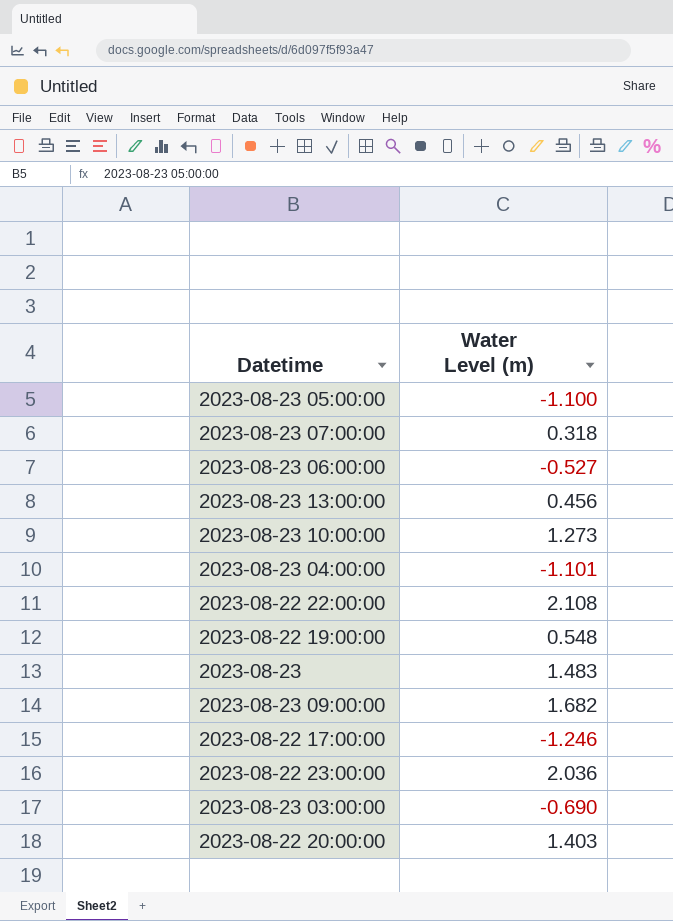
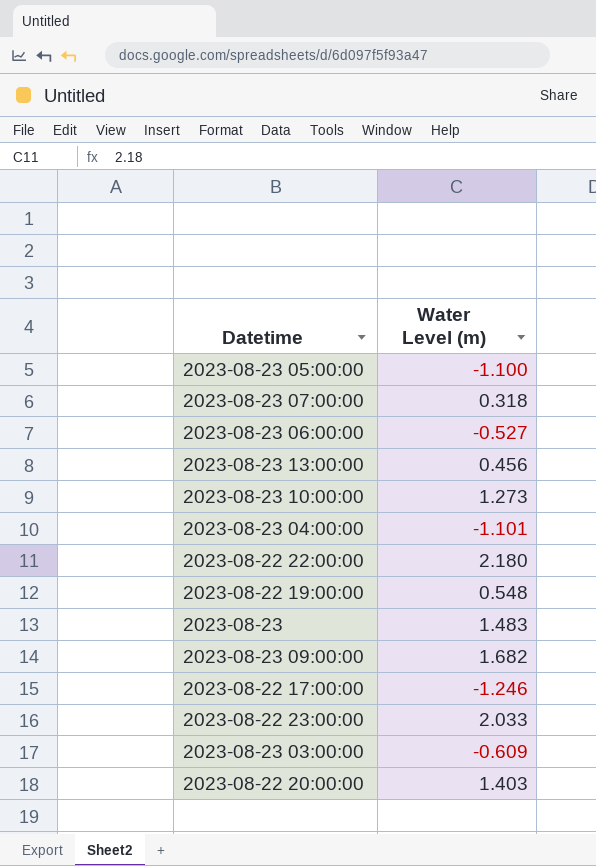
2023-08-22 22:00:00 | Water Level (m): 2.108 -> 2.180
2023-08-22 23:00:00 | Water Level (m): 2.036 -> 2.033
2023-08-23 03:00:00 | Water Level (m): -0.690 -> -0.609

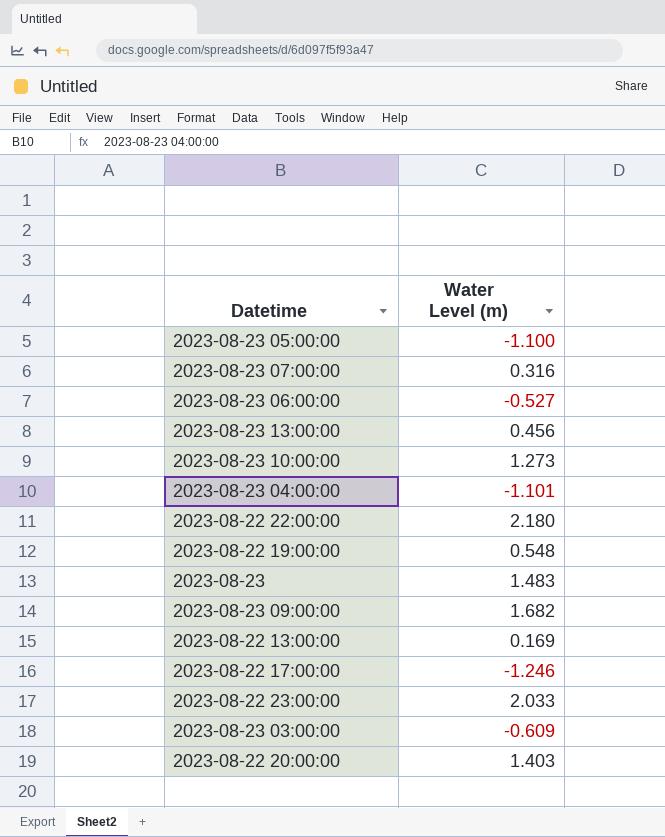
2023-08-23 07:00:00 | Water Level (m): 0.318 -> 0.316
row 2023-08-22 13:00:00: none -> 0.169

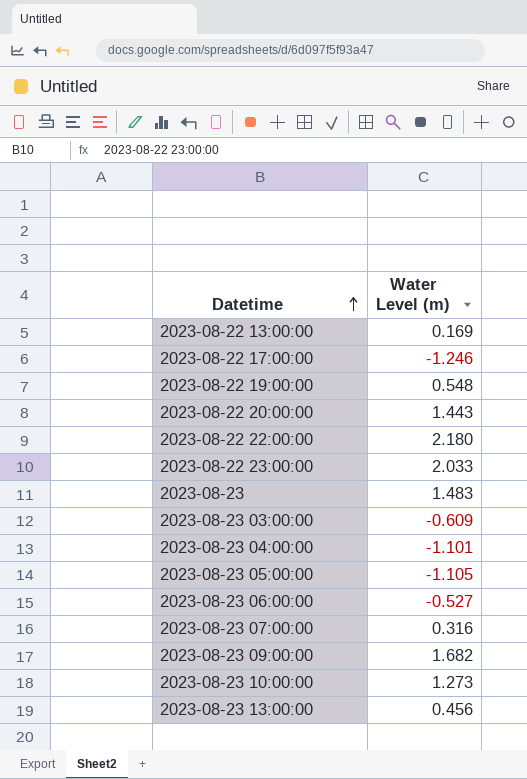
row order: none -> Datetime ascending
2023-08-22 20:00:00 | Water Level (m): 1.403 -> 1.443
2023-08-23 05:00:00 | Water Level (m): -1.100 -> -1.105

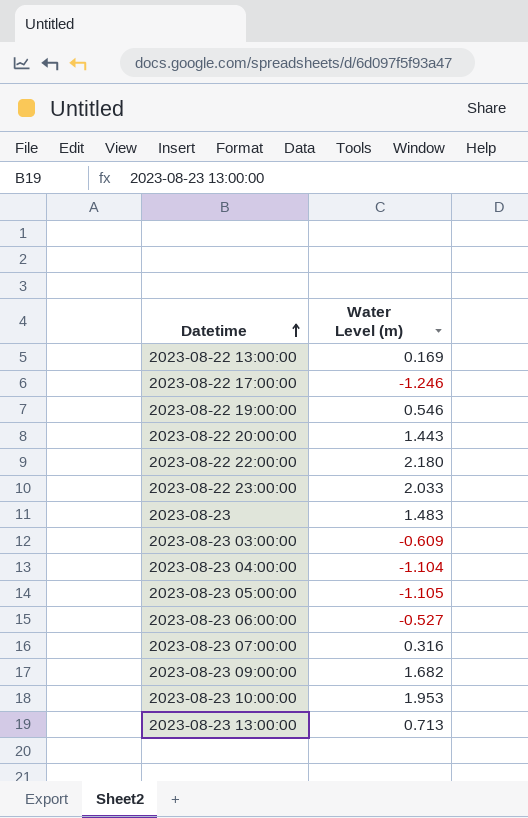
2023-08-22 19:00:00 | Water Level (m): 0.548 -> 0.546
2023-08-23 04:00:00 | Water Level (m): -1.101 -> -1.104
2023-08-23 10:00:00 | Water Level (m): 1.273 -> 1.953
2023-08-23 13:00:00 | Water Level (m): 0.456 -> 0.713

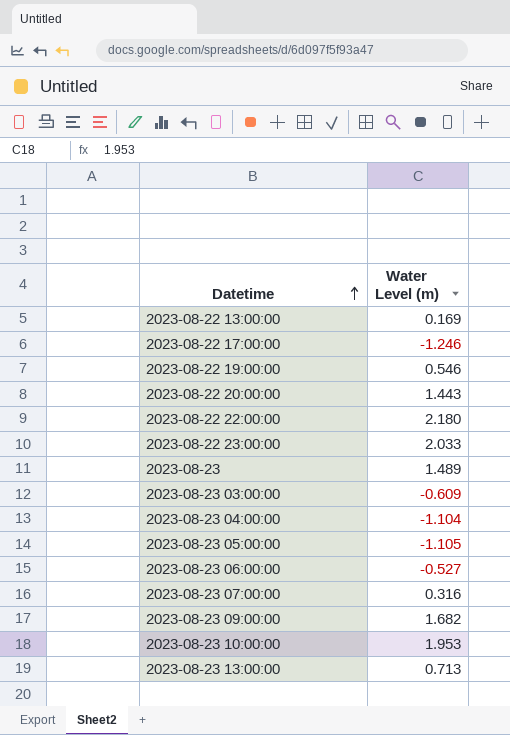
2023-08-23 | Water Level (m): 1.483 -> 1.489

